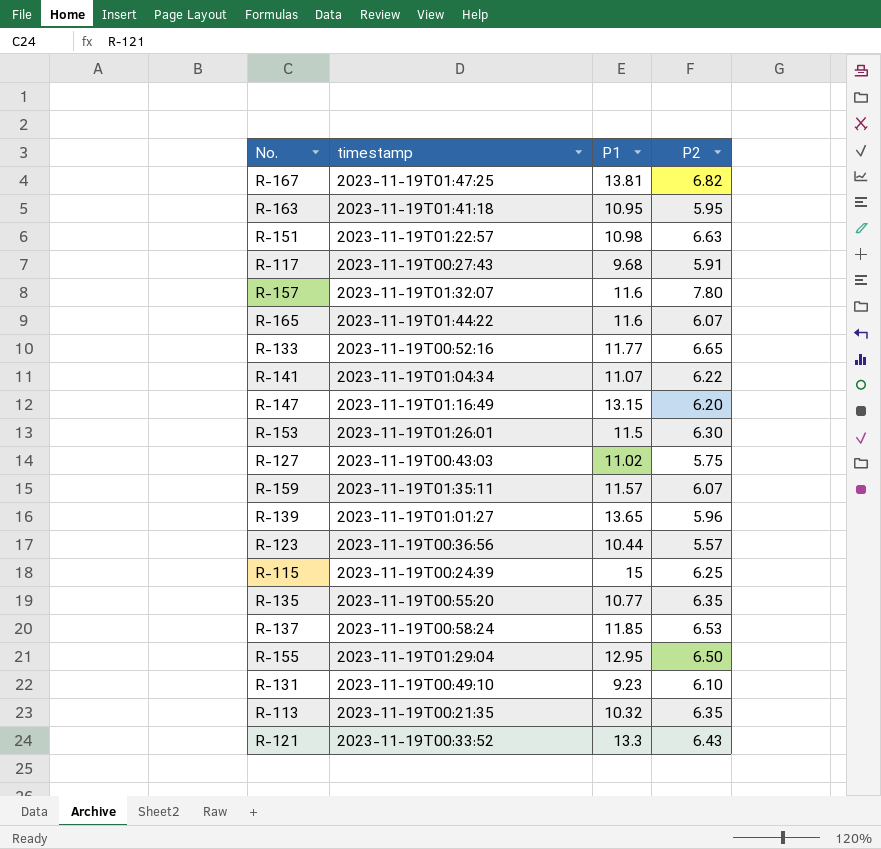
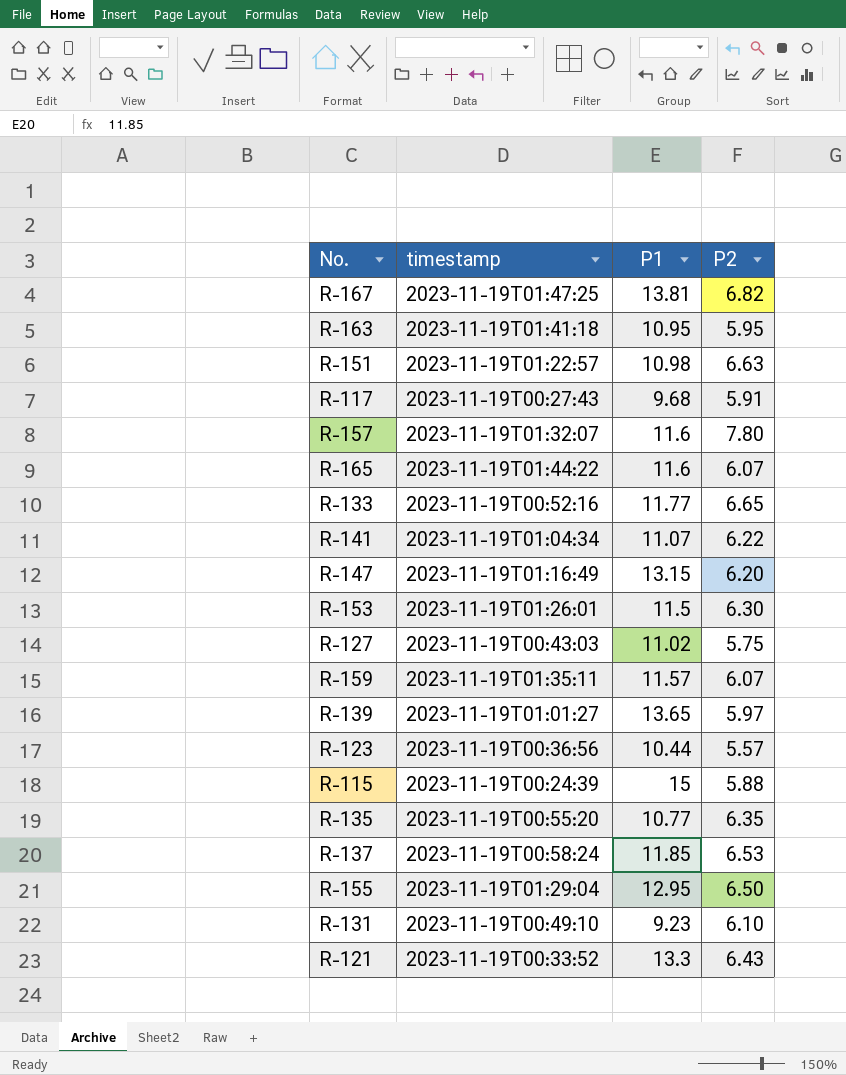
row R-113: 2023-11-19T00:21:35 | 10.32 | 6.35 -> none
R-139 | P2: 5.96 -> 5.97
R-115 | P2: 6.25 -> 5.88

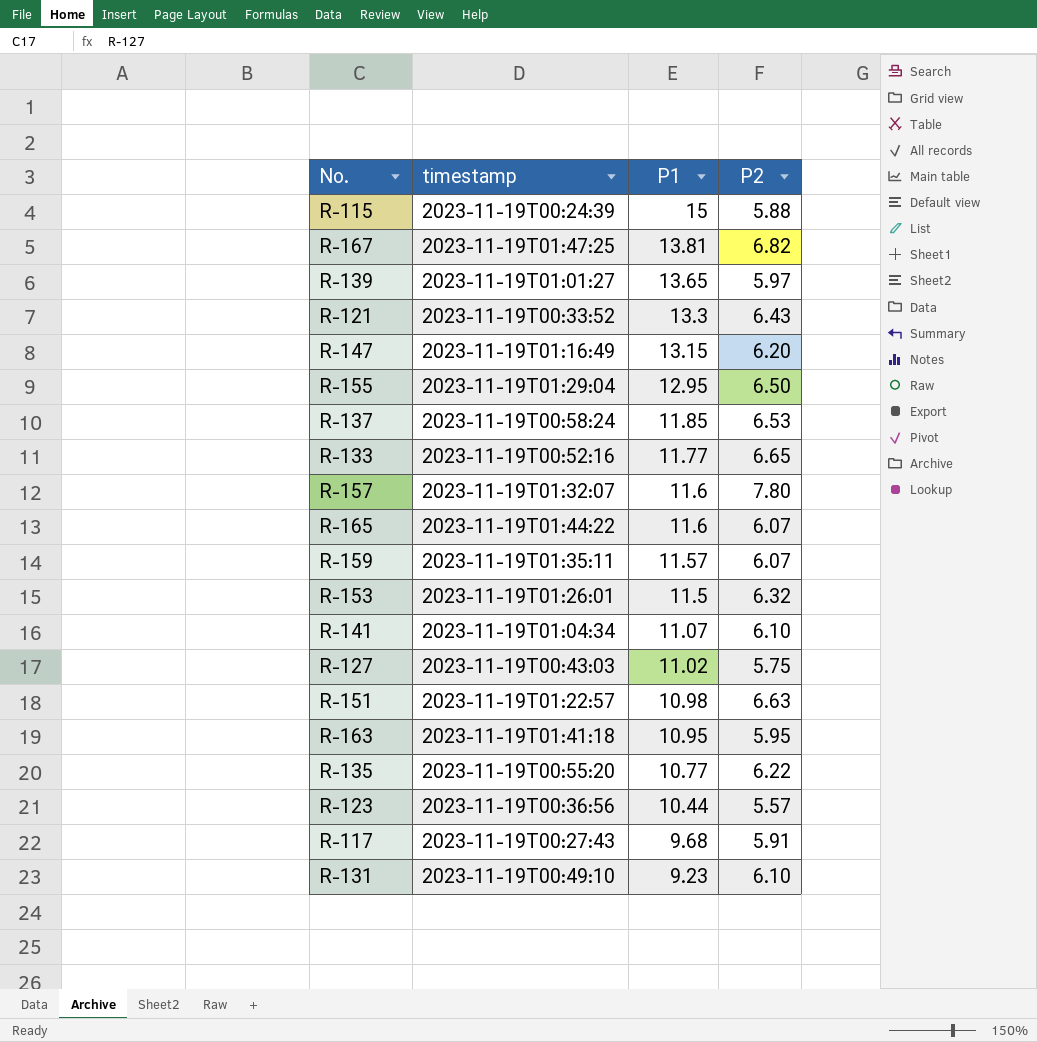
row order: none -> P1 descending
R-153 | P2: 6.30 -> 6.32
R-141 | P2: 6.22 -> 6.10
R-135 | P2: 6.35 -> 6.22

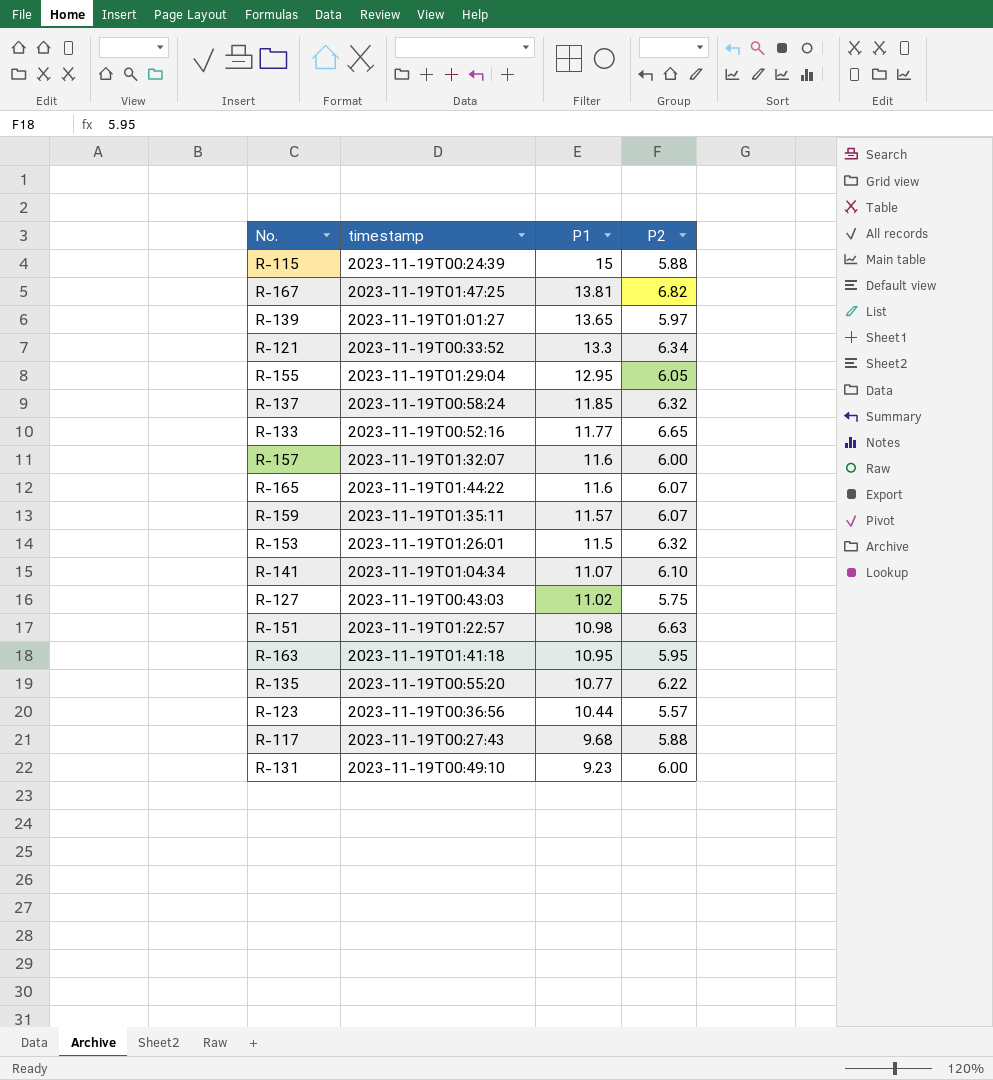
row R-147: 2023-11-19T01:16:49 | 13.15 | 6.20 -> none
R-121 | P2: 6.43 -> 6.34
R-155 | P2: 6.50 -> 6.05
R-137 | P2: 6.53 -> 6.32
R-157 | P2: 7.80 -> 6.00
R-117 | P2: 5.91 -> 5.88
R-131 | P2: 6.10 -> 6.00

